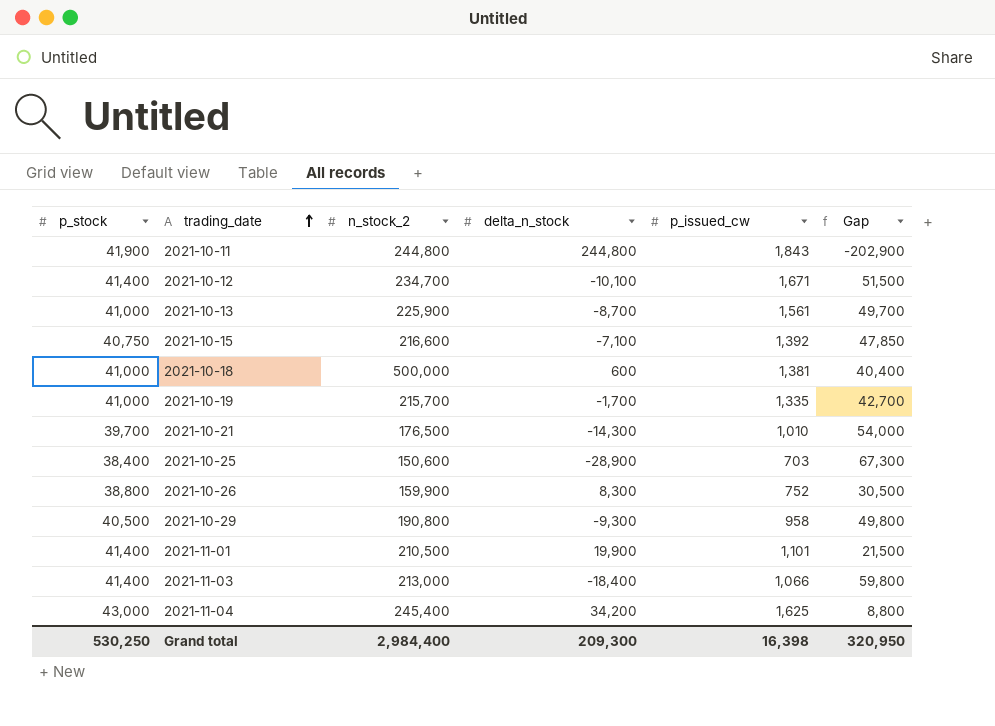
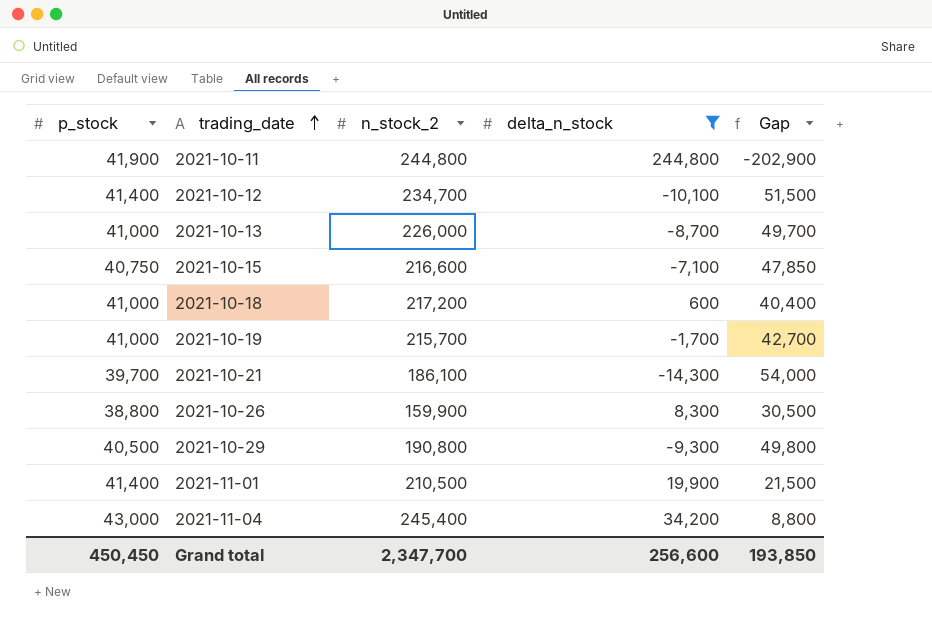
filter: none -> delta_n_stock >= -14,300
column p_issued_cw | position: 5 -> none
2021-10-13 | n_stock_2: 225,900 -> 226,000
2021-10-18 | n_stock_2: 500,000 -> 217,200
2021-10-21 | n_stock_2: 176,500 -> 186,100
Grand total | p_stock: 530,250 -> 450,450
Grand total | n_stock_2: 2,984,400 -> 2,347,700
Grand total | delta_n_stock: 209,300 -> 256,600
Grand total | Gap: 320,950 -> 193,850

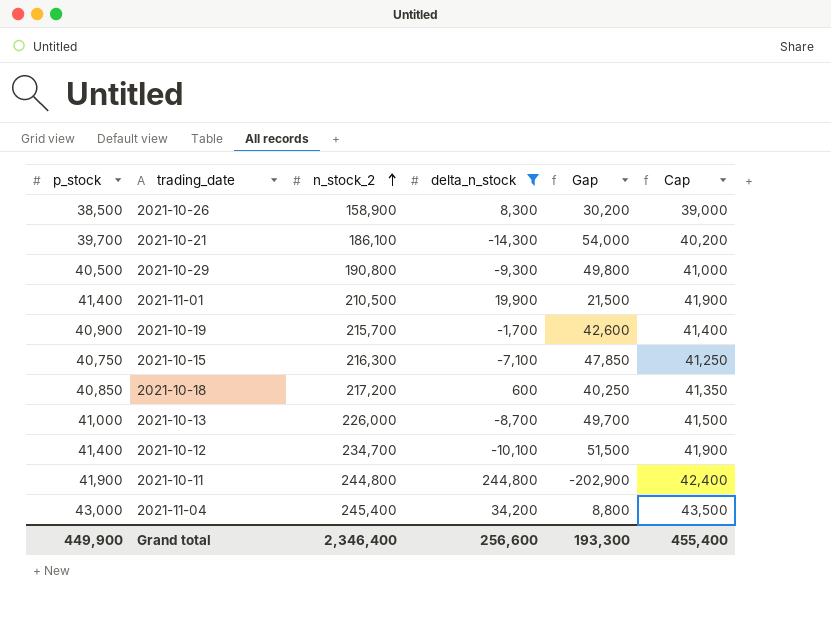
row order: trading_date ascending -> n_stock_2 ascending
column Cap | formula: none -> [p_stock] + 500
2021-10-26 | p_stock: 38,800 -> 38,500
2021-10-26 | n_stock_2: 159,900 -> 158,900
2021-10-26 | Gap: 30,500 -> 30,200
2021-10-19 | p_stock: 41,000 -> 40,900
2021-10-19 | Gap: 42,700 -> 42,600
2021-10-15 | n_stock_2: 216,600 -> 216,300
2021-10-18 | p_stock: 41,000 -> 40,850
2021-10-18 | Gap: 40,400 -> 40,250
Grand total | p_stock: 450,450 -> 449,900
Grand total | n_stock_2: 2,347,700 -> 2,346,400
Grand total | Gap: 193,850 -> 193,300

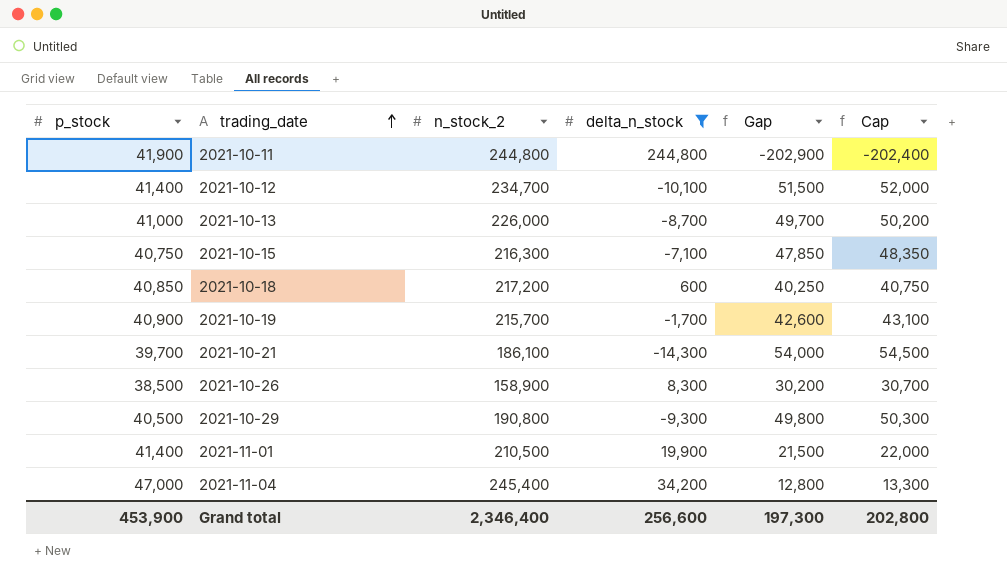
row order: n_stock_2 ascending -> trading_date ascending
column Cap | formula: [p_stock] + 500 -> [Gap] + 500
2021-11-04 | p_stock: 43,000 -> 47,000
2021-11-04 | Gap: 8,800 -> 12,800
Grand total | p_stock: 449,900 -> 453,900
Grand total | Gap: 193,300 -> 197,300
Grand total | Cap: 455,400 -> 202,800

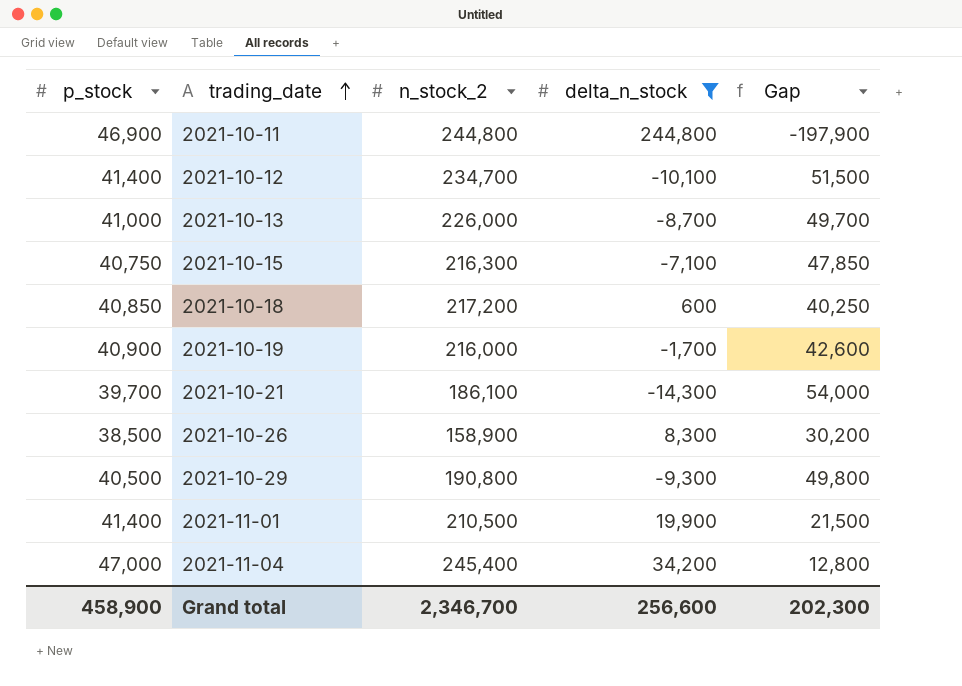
column Cap | formula: [Gap] + 500 -> none
2021-10-11 | p_stock: 41,900 -> 46,900
2021-10-11 | Gap: -202,900 -> -197,900
2021-10-19 | n_stock_2: 215,700 -> 216,000
Grand total | p_stock: 453,900 -> 458,900
Grand total | n_stock_2: 2,346,400 -> 2,346,700
Grand total | Gap: 197,300 -> 202,300

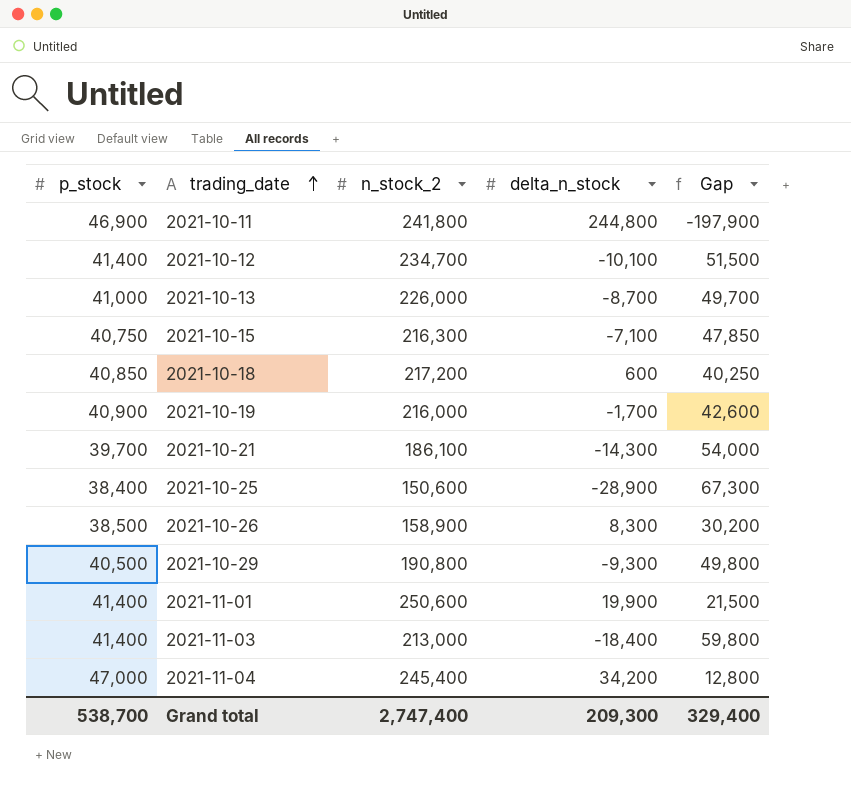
filter: delta_n_stock >= -14,300 -> none
2021-10-11 | n_stock_2: 244,800 -> 241,800
2021-11-01 | n_stock_2: 210,500 -> 250,600
Grand total | p_stock: 458,900 -> 538,700
Grand total | n_stock_2: 2,346,700 -> 2,747,400
Grand total | delta_n_stock: 256,600 -> 209,300
Grand total | Gap: 202,300 -> 329,400

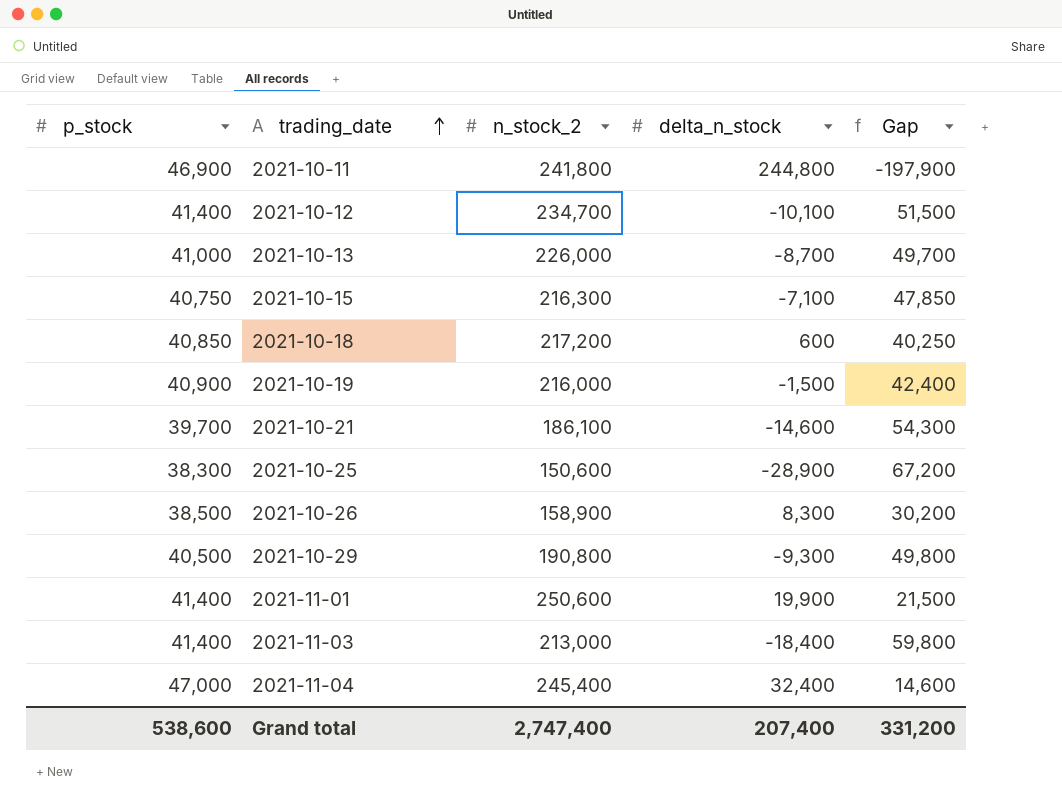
2021-10-19 | delta_n_stock: -1,700 -> -1,500
2021-10-19 | Gap: 42,600 -> 42,400
2021-10-21 | delta_n_stock: -14,300 -> -14,600
2021-10-21 | Gap: 54,000 -> 54,300
2021-10-25 | p_stock: 38,400 -> 38,300
2021-10-25 | Gap: 67,300 -> 67,200
2021-11-04 | delta_n_stock: 34,200 -> 32,400
2021-11-04 | Gap: 12,800 -> 14,600
Grand total | p_stock: 538,700 -> 538,600
Grand total | delta_n_stock: 209,300 -> 207,400
Grand total | Gap: 329,400 -> 331,200

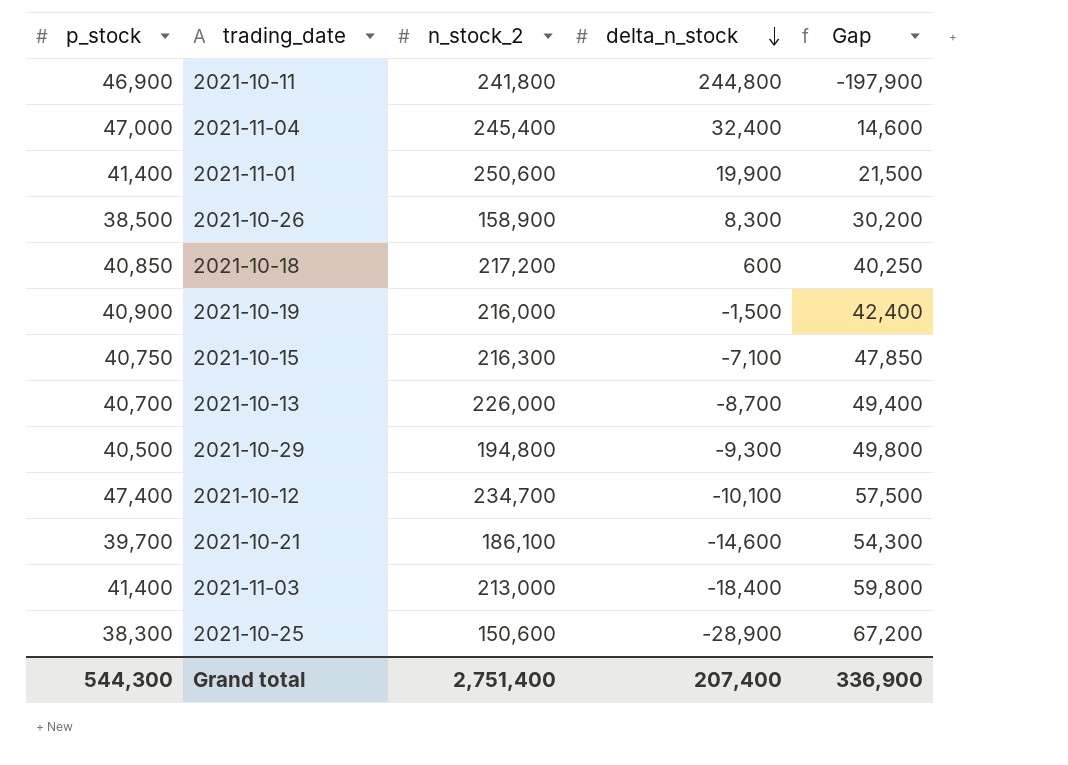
row order: trading_date ascending -> delta_n_stock descending
2021-10-13 | p_stock: 41,000 -> 40,700
2021-10-13 | Gap: 49,700 -> 49,400
2021-10-29 | n_stock_2: 190,800 -> 194,800
2021-10-12 | p_stock: 41,400 -> 47,400
2021-10-12 | Gap: 51,500 -> 57,500
Grand total | p_stock: 538,600 -> 544,300
Grand total | n_stock_2: 2,747,400 -> 2,751,400
Grand total | Gap: 331,200 -> 336,900

